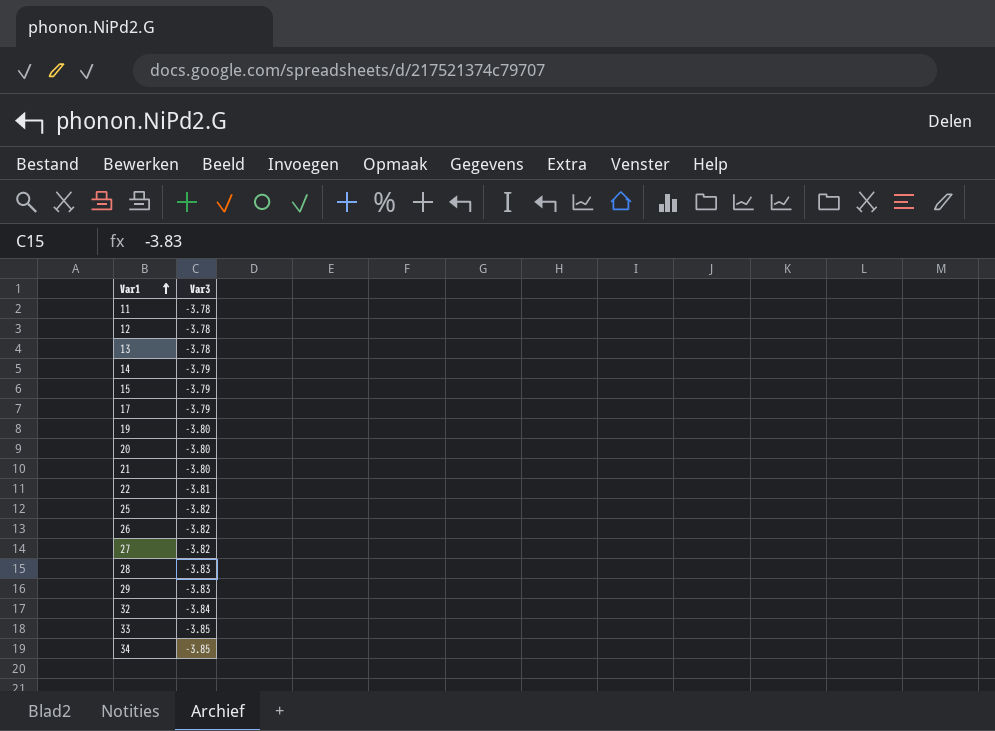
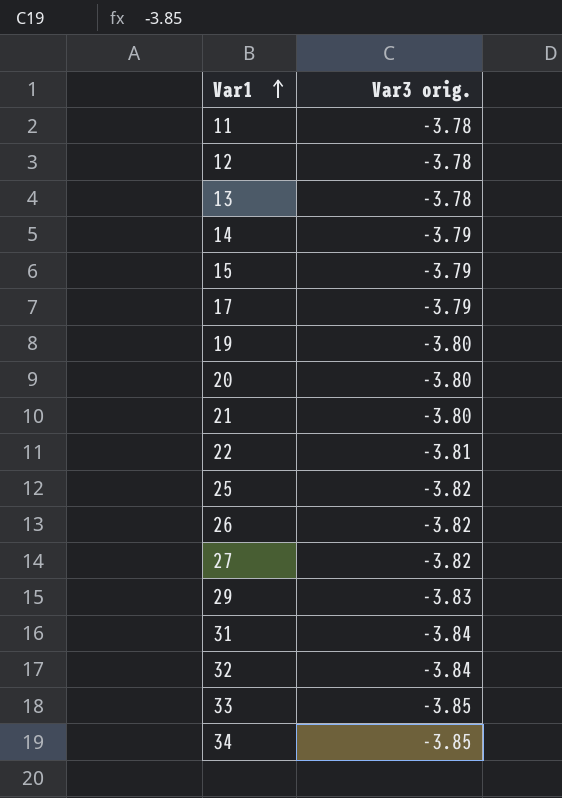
column name: Var3 -> Var3 orig.
row 28: -3.83 -> none
row 31: none -> -3.84

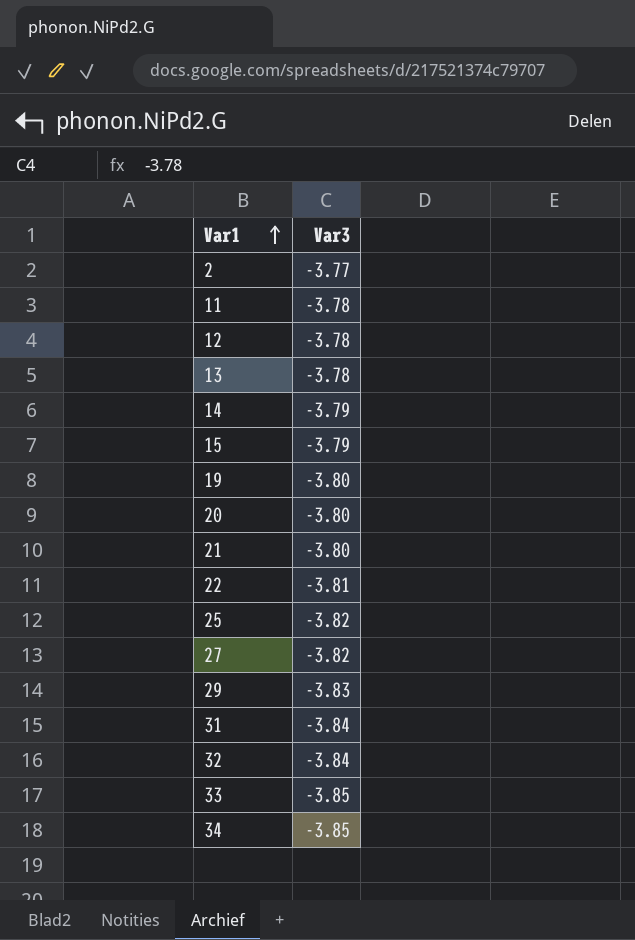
column name: Var3 orig. -> Var3
row 17: -3.79 -> none
row 26: -3.82 -> none
row 2: none -> -3.77

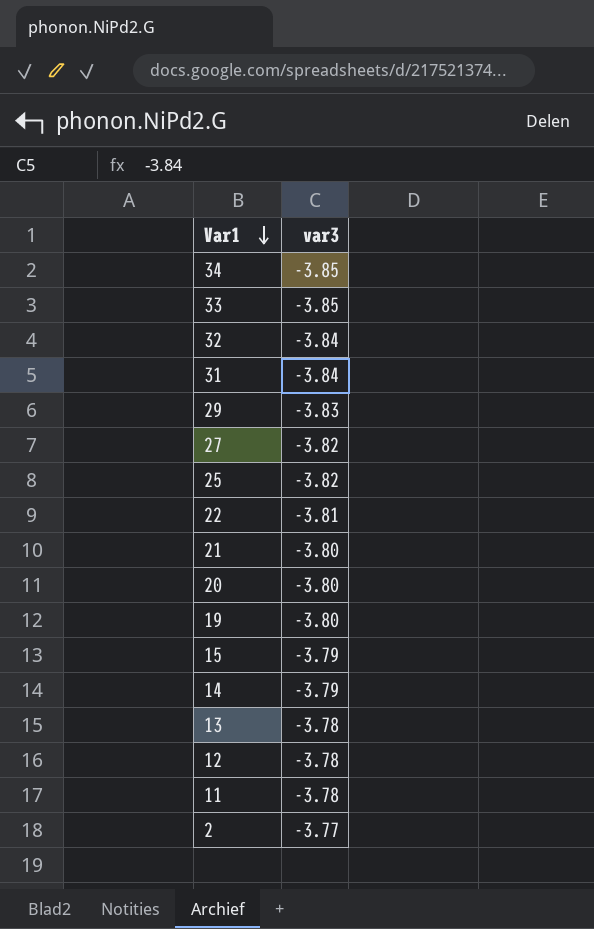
row order: Var1 ascending -> Var1 descending
column name: Var3 -> var3

